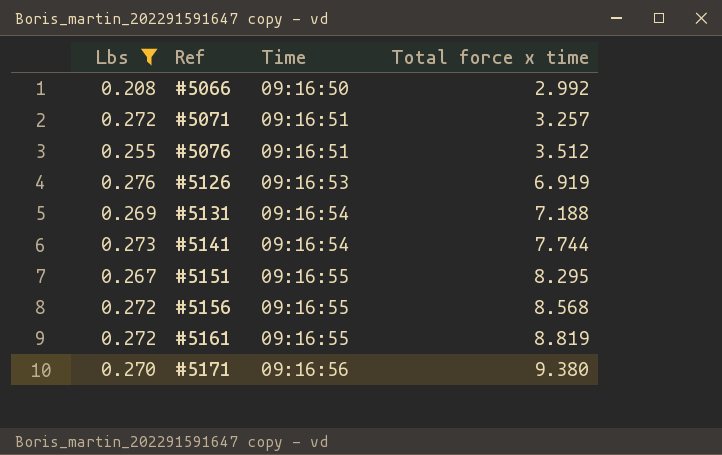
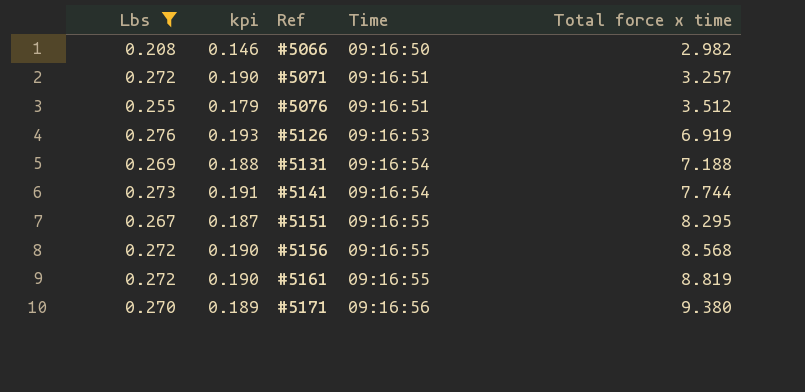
column kpi | formula: none -> [Lbs] * 0.7
#5066 | Total force x time: 2.992 -> 2.982

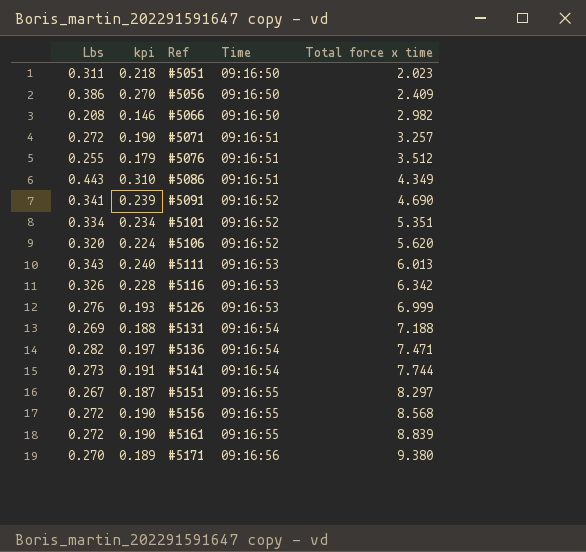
filter: Lbs <= 0.276 -> none
#5126 | Total force x time: 6.919 -> 6.999
#5151 | Total force x time: 8.295 -> 8.297
#5161 | Total force x time: 8.819 -> 8.839

